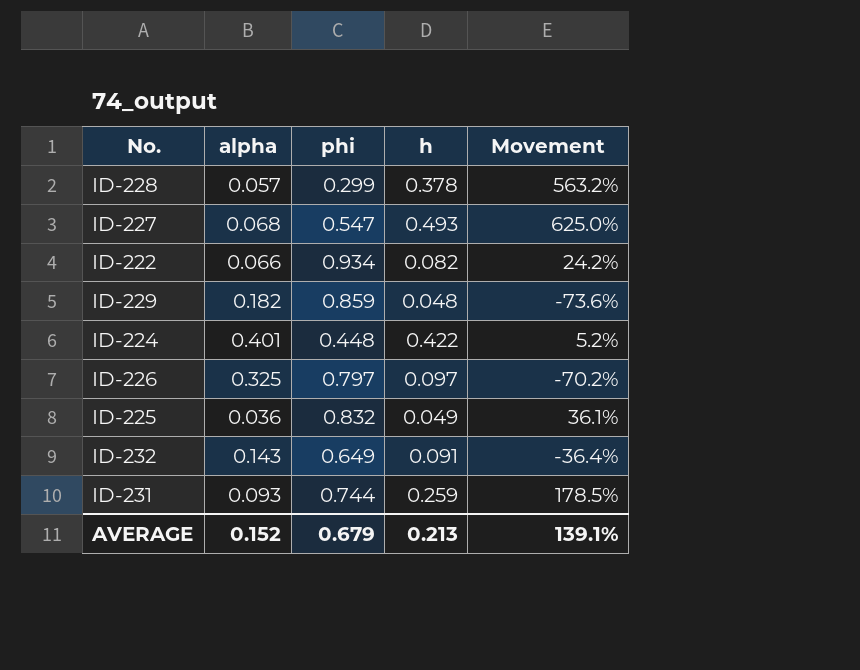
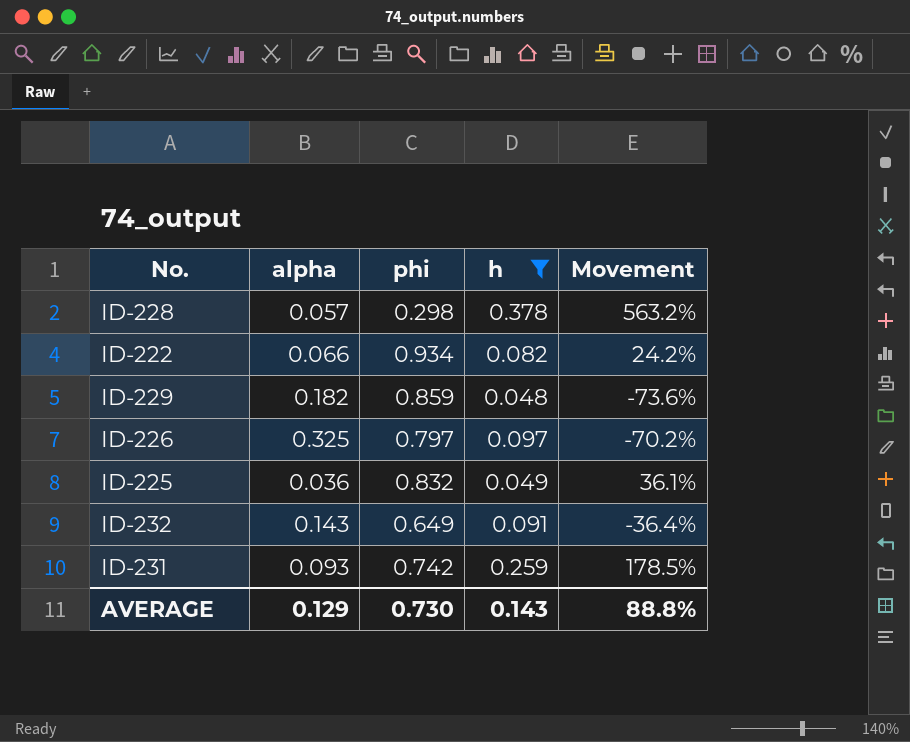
filter: none -> h <= 0.378
ID-228 | phi: 0.299 -> 0.298
ID-231 | phi: 0.744 -> 0.742
AVERAGE | alpha: 0.152 -> 0.129
AVERAGE | phi: 0.679 -> 0.730
AVERAGE | h: 0.213 -> 0.143
AVERAGE | Movement: 139.1% -> 88.8%

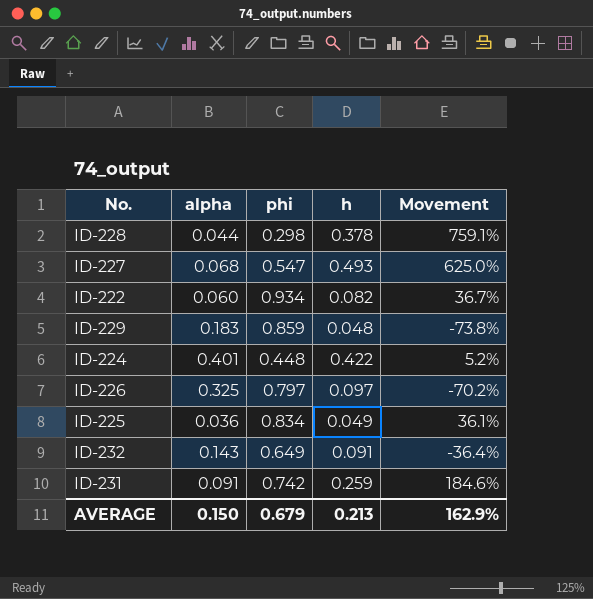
filter: h <= 0.378 -> none
ID-228 | alpha: 0.057 -> 0.044
ID-228 | Movement: 563.2% -> 759.1%
ID-222 | alpha: 0.066 -> 0.060
ID-222 | Movement: 24.2% -> 36.7%
ID-229 | alpha: 0.182 -> 0.183
ID-229 | Movement: -73.6% -> -73.8%
ID-225 | phi: 0.832 -> 0.834
ID-231 | alpha: 0.093 -> 0.091
ID-231 | Movement: 178.5% -> 184.6%
AVERAGE | alpha: 0.129 -> 0.150
AVERAGE | phi: 0.730 -> 0.679
AVERAGE | h: 0.143 -> 0.213
AVERAGE | Movement: 88.8% -> 162.9%

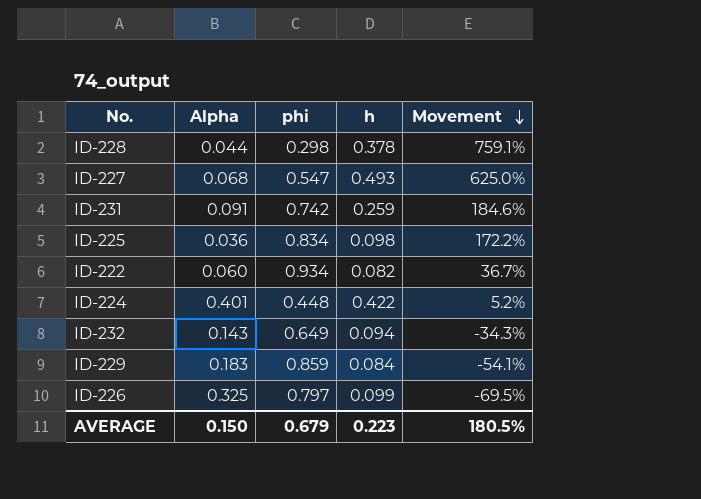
row order: none -> Movement descending
column name: alpha -> Alpha
ID-225 | h: 0.049 -> 0.098
ID-225 | Movement: 36.1% -> 172.2%
ID-232 | h: 0.091 -> 0.094
ID-232 | Movement: -36.4% -> -34.3%
ID-229 | h: 0.048 -> 0.084
ID-229 | Movement: -73.8% -> -54.1%
ID-226 | h: 0.097 -> 0.099
ID-226 | Movement: -70.2% -> -69.5%
AVERAGE | h: 0.213 -> 0.223
AVERAGE | Movement: 162.9% -> 180.5%

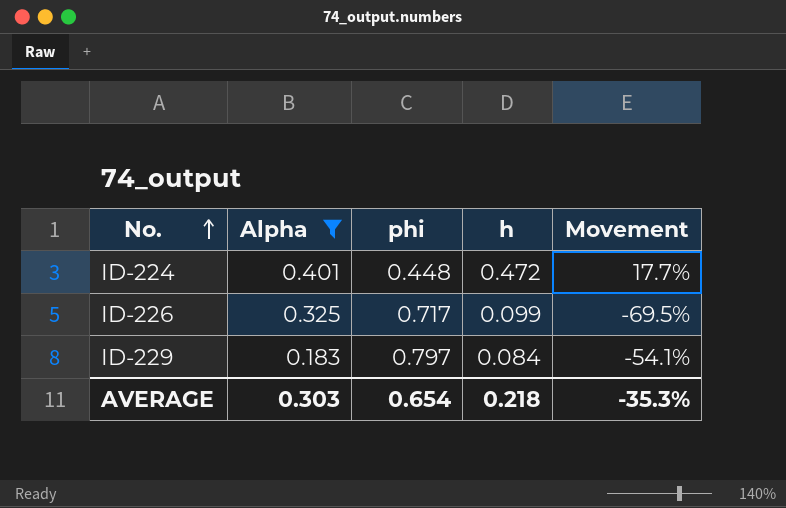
filter: none -> Alpha >= 0.183
row order: Movement descending -> No. ascending
ID-224 | h: 0.422 -> 0.472
ID-224 | Movement: 5.2% -> 17.7%
ID-226 | phi: 0.797 -> 0.717
ID-229 | phi: 0.859 -> 0.797
AVERAGE | Alpha: 0.150 -> 0.303
AVERAGE | phi: 0.679 -> 0.654
AVERAGE | h: 0.223 -> 0.218
AVERAGE | Movement: 180.5% -> -35.3%

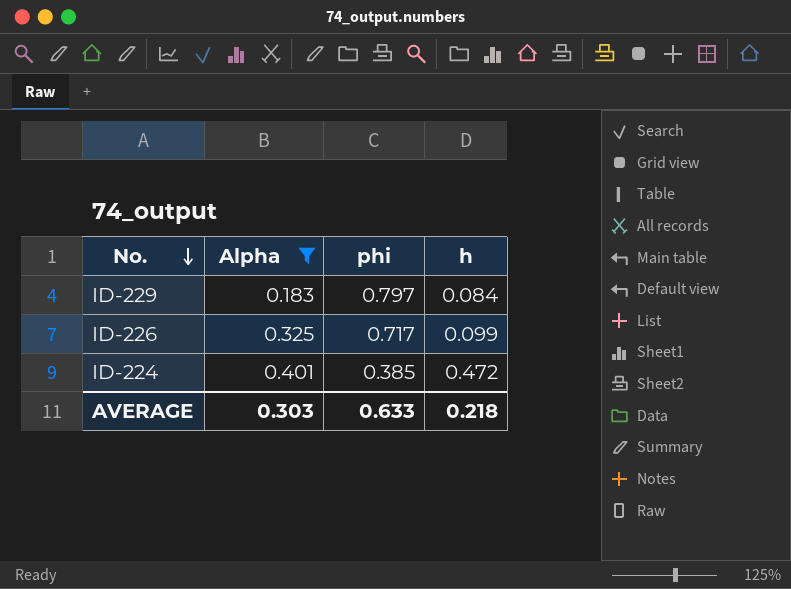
row order: No. ascending -> No. descending
column Movement | formula: ([h] - [Alpha]) / [Alpha] -> none
ID-224 | phi: 0.448 -> 0.385
AVERAGE | phi: 0.654 -> 0.633

